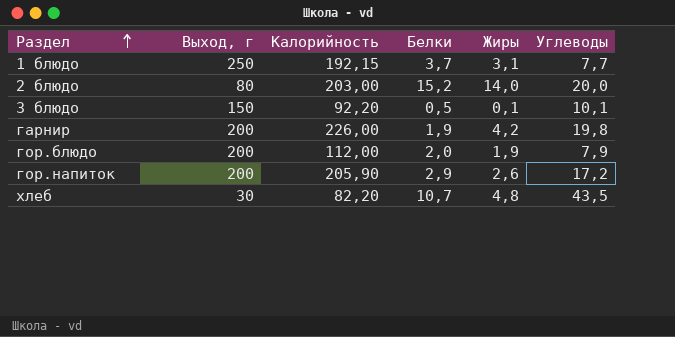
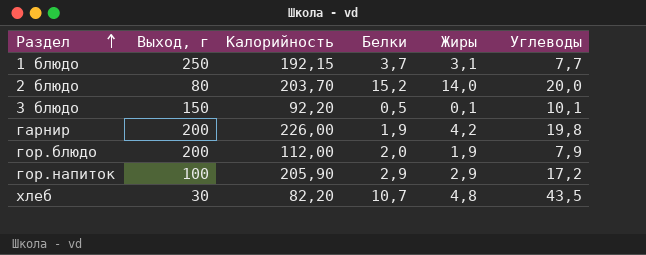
2 блюдо | Калорийность: 203,00 -> 203,70
гор.напиток | Выход, г: 200 -> 100
гор.напиток | Жиры: 2,6 -> 2,9

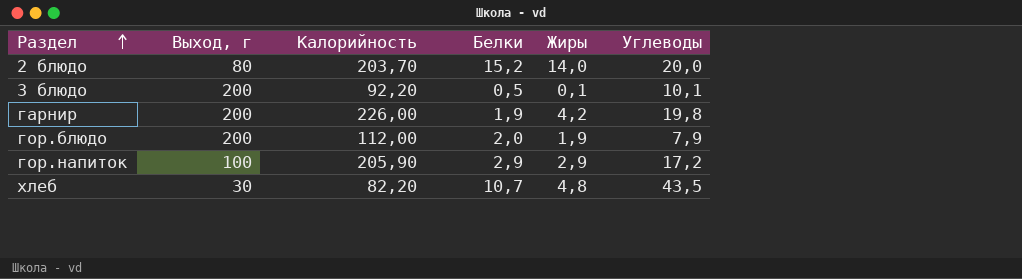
row 1 блюдо: 250 | 192,15 | 3,7 | 3,1 | 7,7 -> none
3 блюдо | Выход, г: 150 -> 200

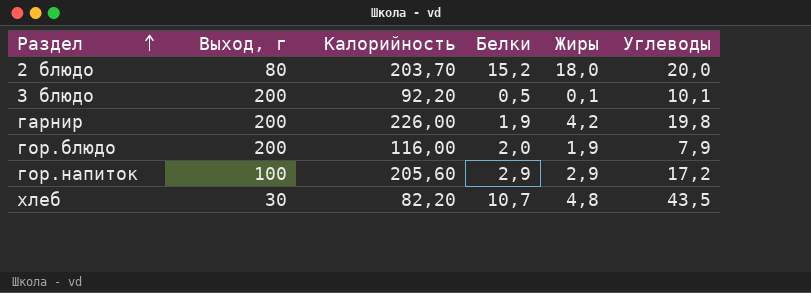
2 блюдо | Жиры: 14,0 -> 18,0
гор.блюдо | Калорийность: 112,00 -> 116,00
гор.напиток | Калорийность: 205,90 -> 205,60

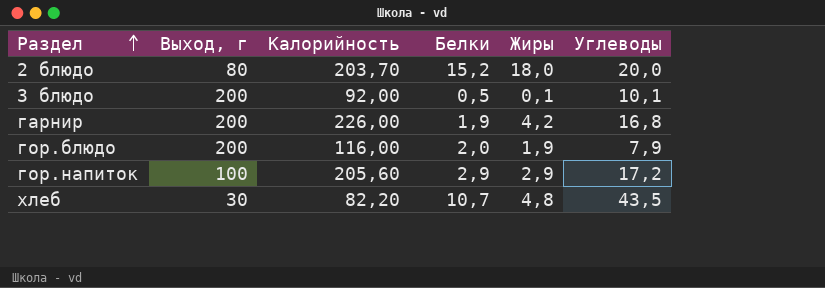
3 блюдо | Калорийность: 92,20 -> 92,00
гарнир | Углеводы: 19,8 -> 16,8

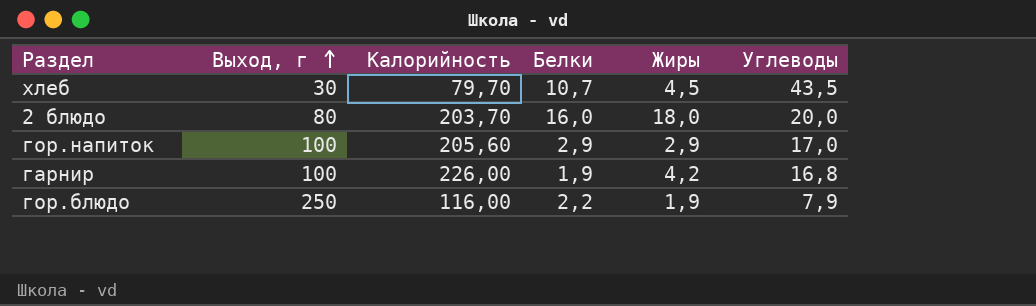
row order: Раздел ascending -> Выход, г ascending
row 3 блюдо: 200 | 92,00 | 0,5 | 0,1 | 10,1 -> none
хлеб | Калорийность: 82,20 -> 79,70
хлеб | Жиры: 4,8 -> 4,5
2 блюдо | Белки: 15,2 -> 16,0
гор.напиток | Углеводы: 17,2 -> 17,0
гарнир | Выход, г: 200 -> 100
гор.блюдо | Выход, г: 200 -> 250
гор.блюдо | Белки: 2,0 -> 2,2

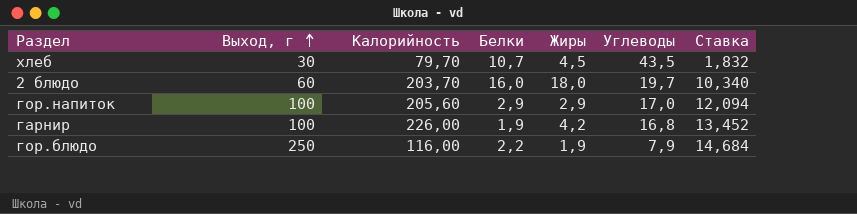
column Ставка | formula: none -> [Калорийность] / [Углеводы]
2 блюдо | Выход, г: 80 -> 60
2 блюдо | Углеводы: 20,0 -> 19,7

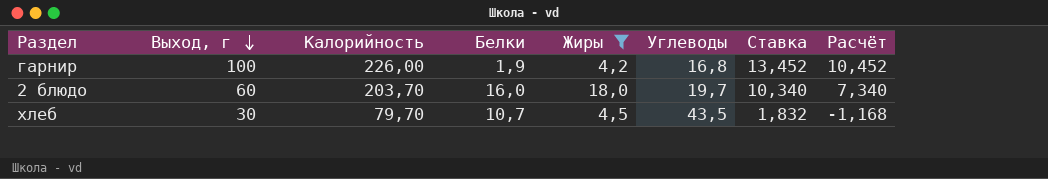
filter: none -> Жиры >= 4,2
row order: Выход, г ascending -> Выход, г descending
column Расчёт | formula: none -> [Ставка] - 3

